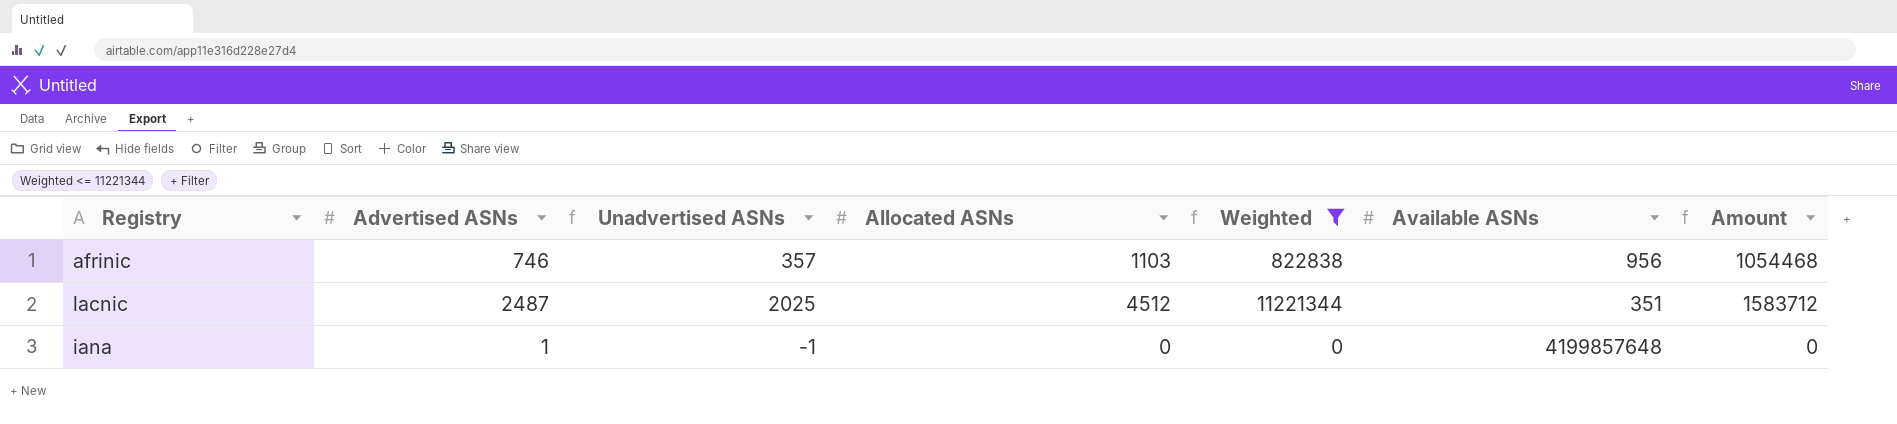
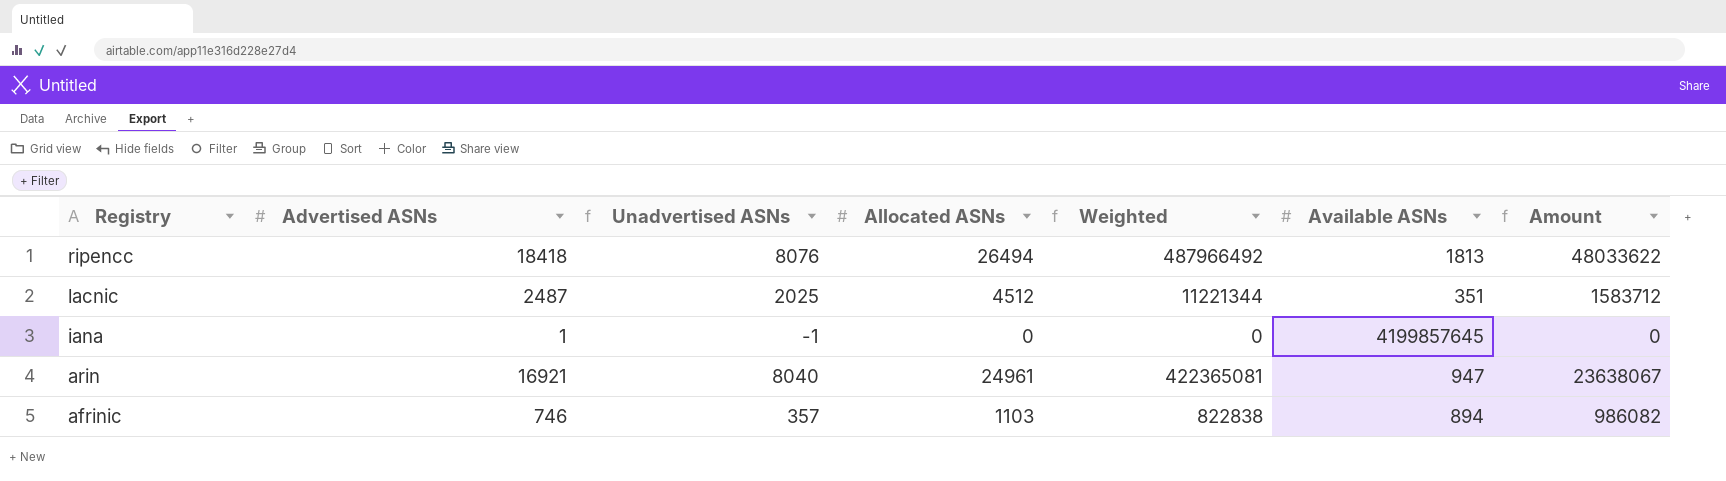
filter: Weighted <= 11221344 -> none
row order: none -> Registry descending
iana | Available ASNs: 4199857648 -> 4199857645
afrinic | Available ASNs: 956 -> 894
afrinic | Amount: 1054468 -> 986082

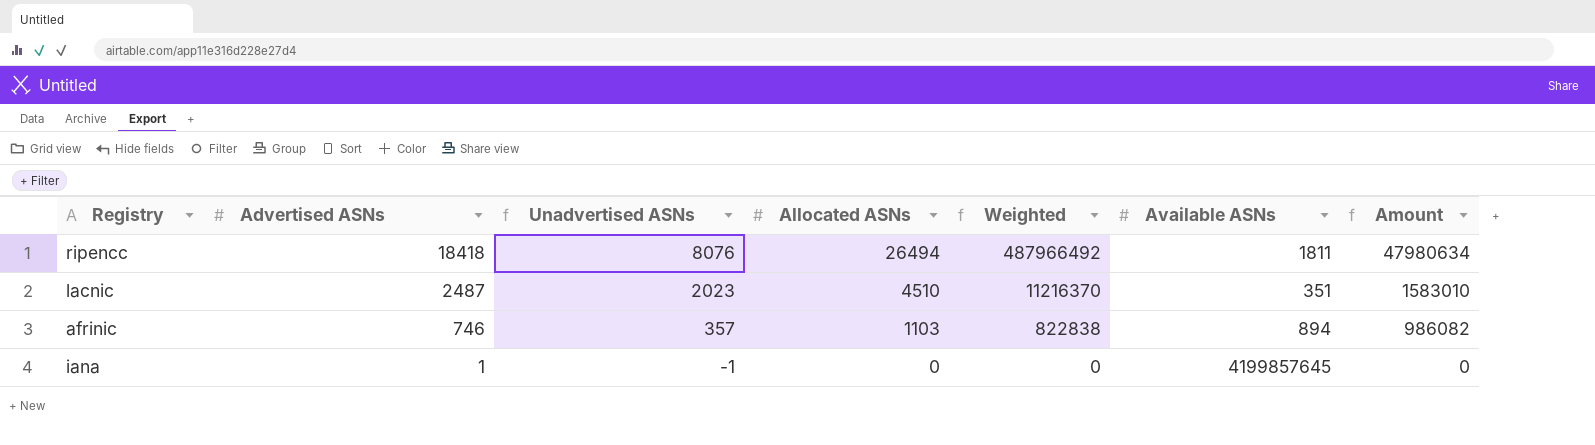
row order: Registry descending -> Advertised ASNs descending
row arin: 16921 | 8040 | 24961 | 422365081 | 947 | 23638067 -> none
ripencc | Available ASNs: 1813 -> 1811
ripencc | Amount: 48033622 -> 47980634
lacnic | Unadvertised ASNs: 2025 -> 2023
lacnic | Allocated ASNs: 4512 -> 4510
lacnic | Weighted: 11221344 -> 11216370
lacnic | Amount: 1583712 -> 1583010

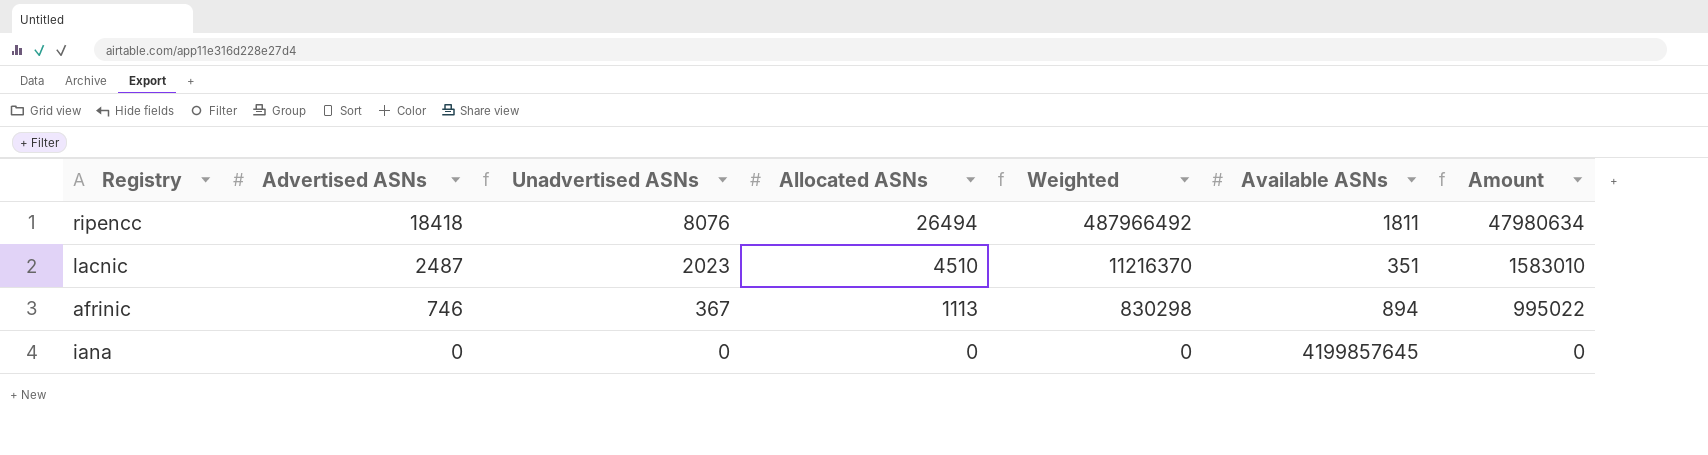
afrinic | Unadvertised ASNs: 357 -> 367
afrinic | Allocated ASNs: 1103 -> 1113
afrinic | Weighted: 822838 -> 830298
afrinic | Amount: 986082 -> 995022
iana | Advertised ASNs: 1 -> 0
iana | Unadvertised ASNs: -1 -> 0

